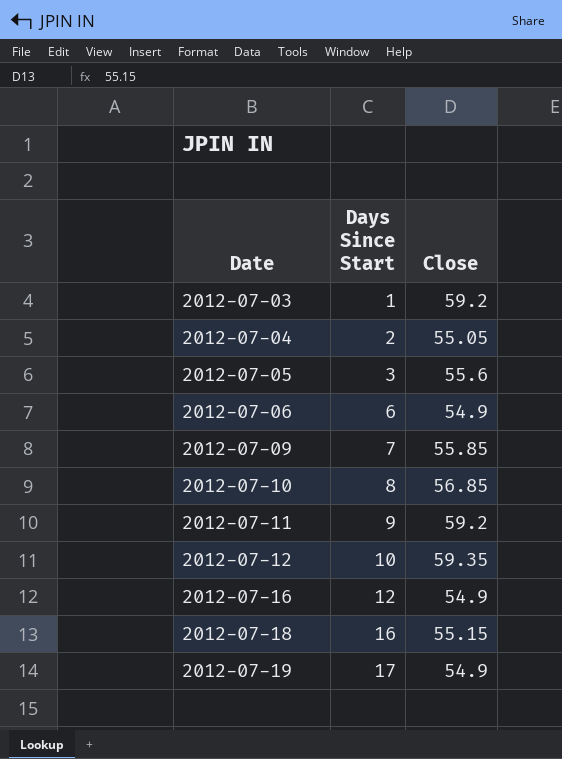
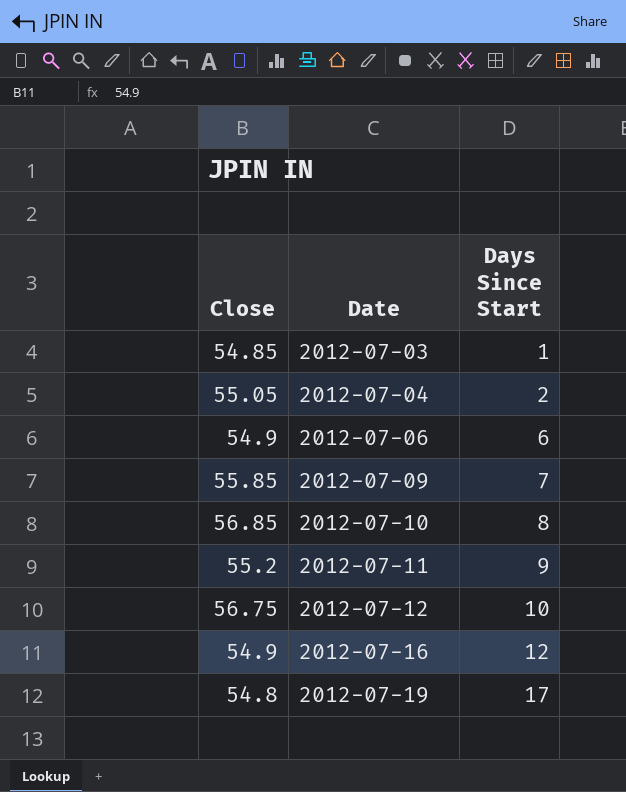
column Close | position: 3 -> 1
row 2012-07-05: 3 | 55.6 -> none
row 2012-07-18: 16 | 55.15 -> none
2012-07-03 | Close: 59.2 -> 54.85
2012-07-11 | Close: 59.2 -> 55.2
2012-07-12 | Close: 59.35 -> 56.75
2012-07-19 | Close: 54.9 -> 54.8

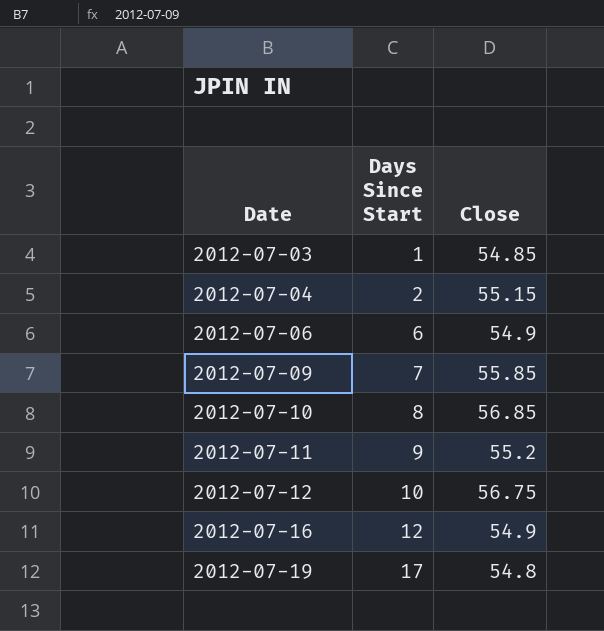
column Close | position: 1 -> 3
2012-07-04 | Close: 55.05 -> 55.15

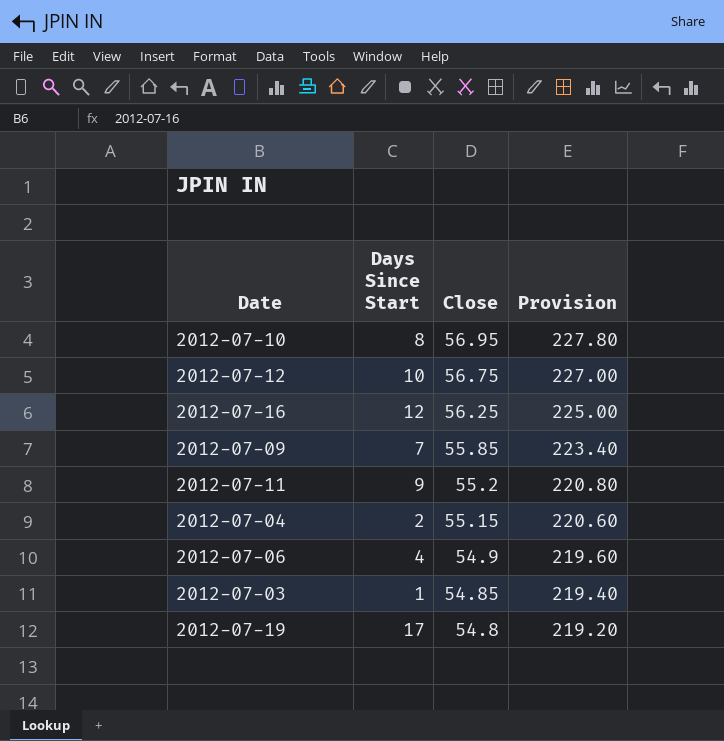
row order: Date ascending -> Close descending
column Provision | formula: none -> [Close] * 4
2012-07-10 | Close: 56.85 -> 56.95
2012-07-16 | Close: 54.9 -> 56.25
2012-07-06 | Days Since Start: 6 -> 4

